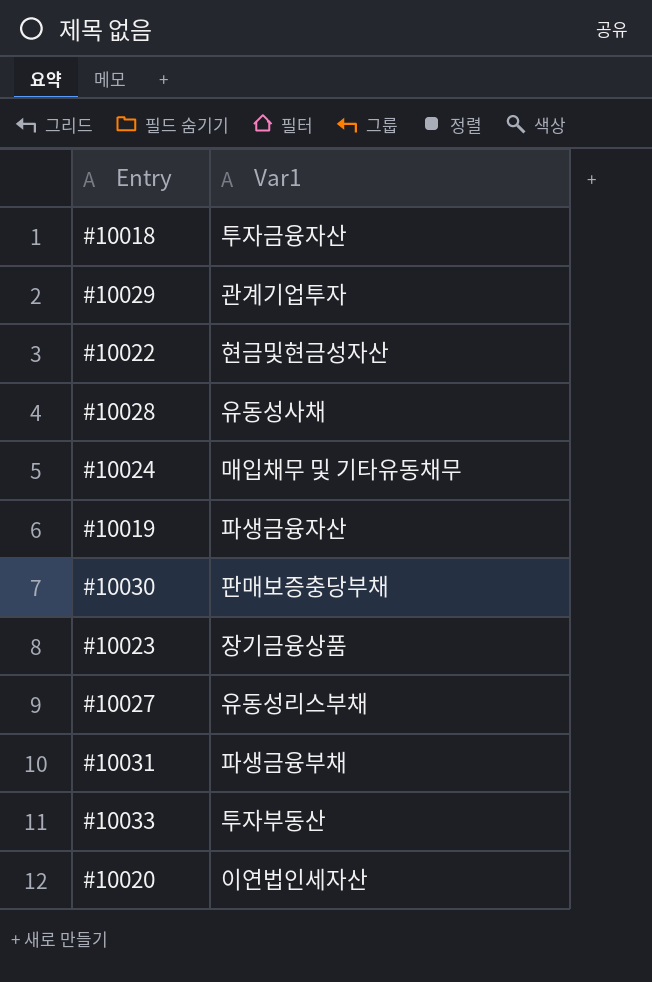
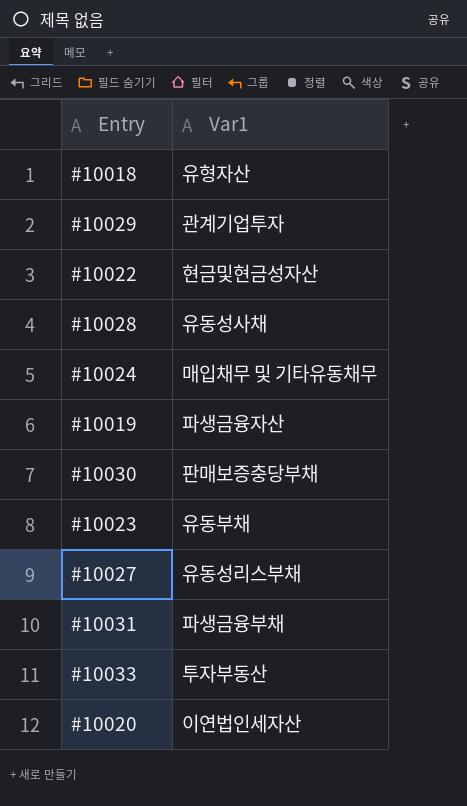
#10018 | Var1: 투자금융자산 -> 유형자산
#10023 | Var1: 장기금융상품 -> 유동부채

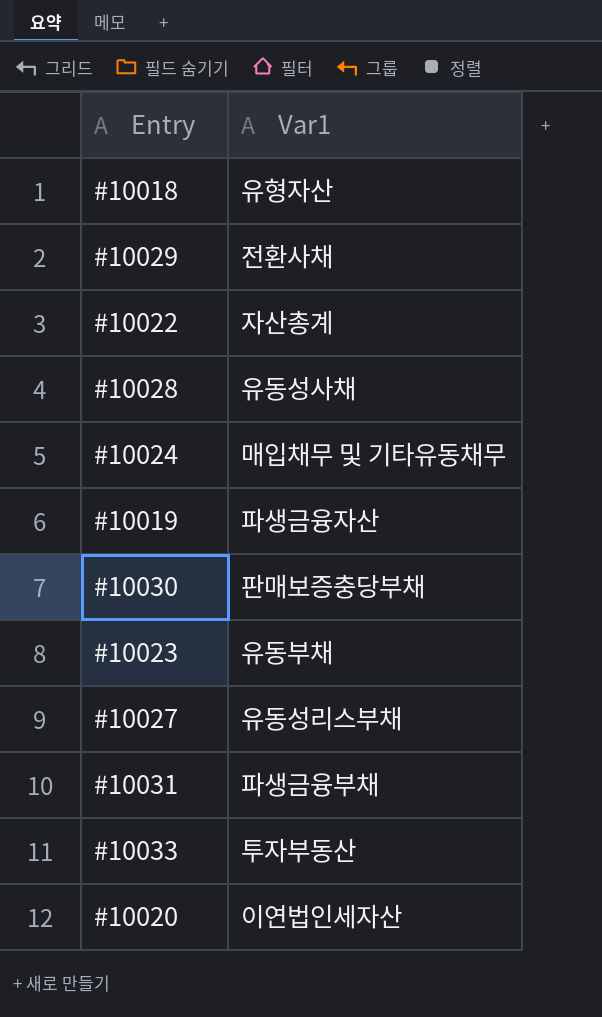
#10029 | Var1: 관계기업투자 -> 전환사채
#10022 | Var1: 현금및현금성자산 -> 자산총계

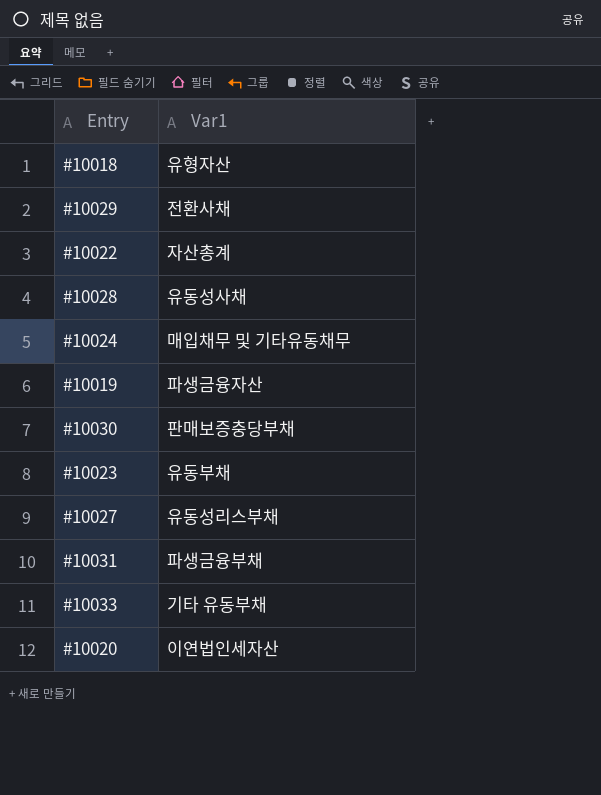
#10033 | Var1: 투자부동산 -> 기타 유동부채

